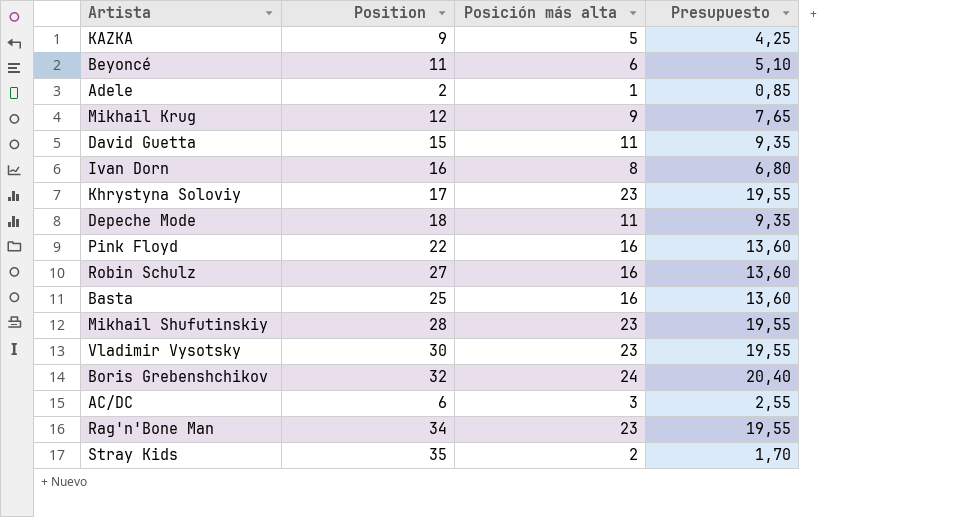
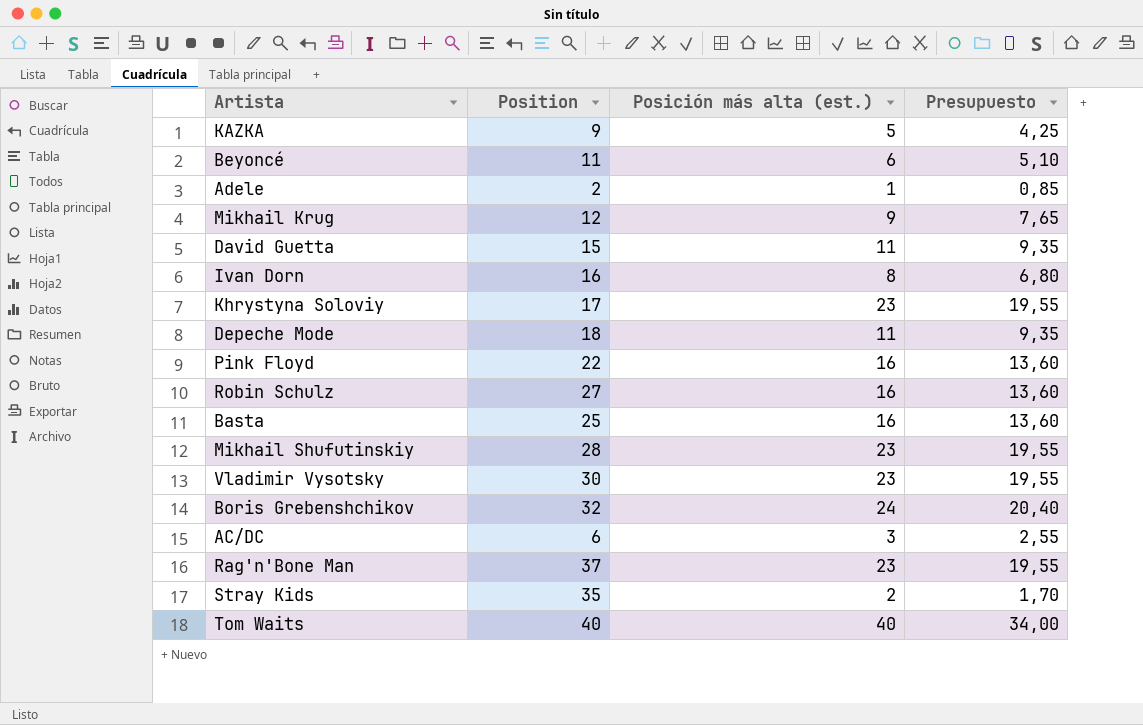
column name: Posición más alta -> Posición más alta (est.)
Rag'n'Bone Man | Position: 34 -> 37
row Tom Waits: none -> 40 | 40 | 34,00

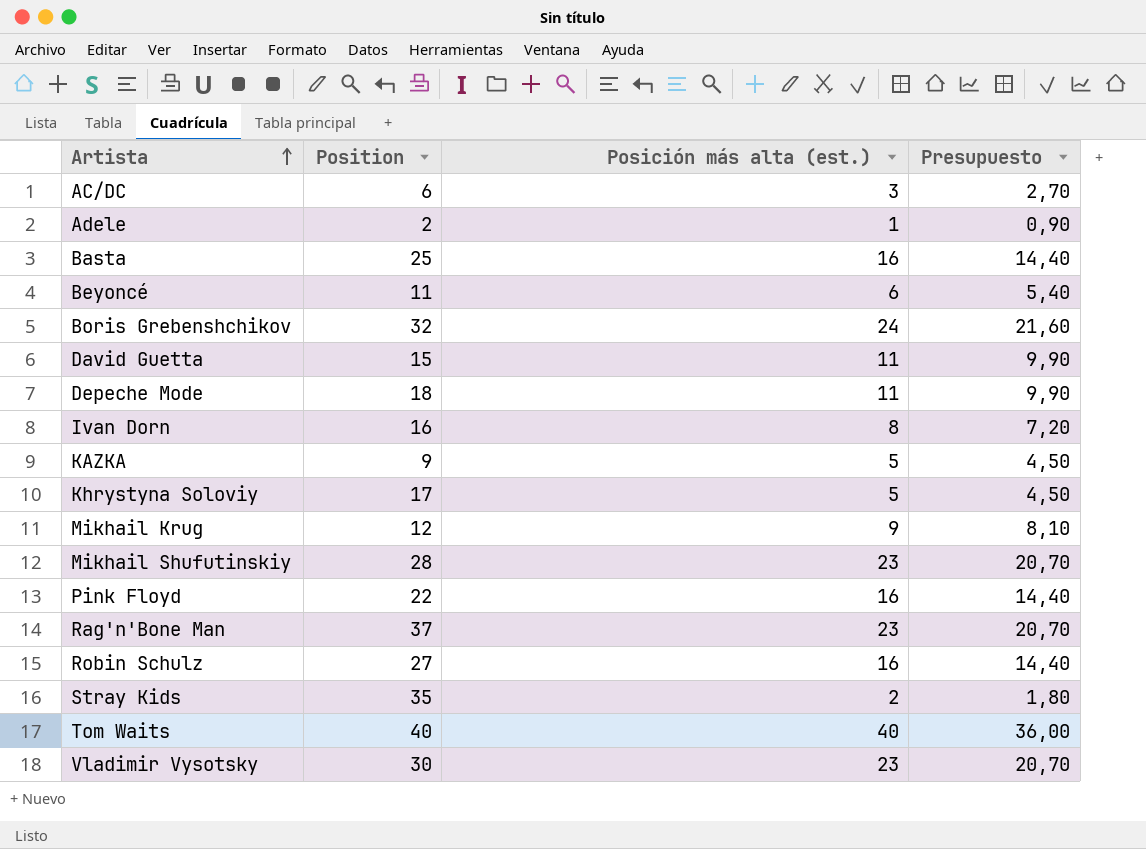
row order: none -> Artista ascending
column Presupuesto | formula: [Posición más alta (est.)] * 0,85 -> [Posición más alta (est.)] * 0,9
Khrystyna Soloviy | Posición más alta (est.): 23 -> 5

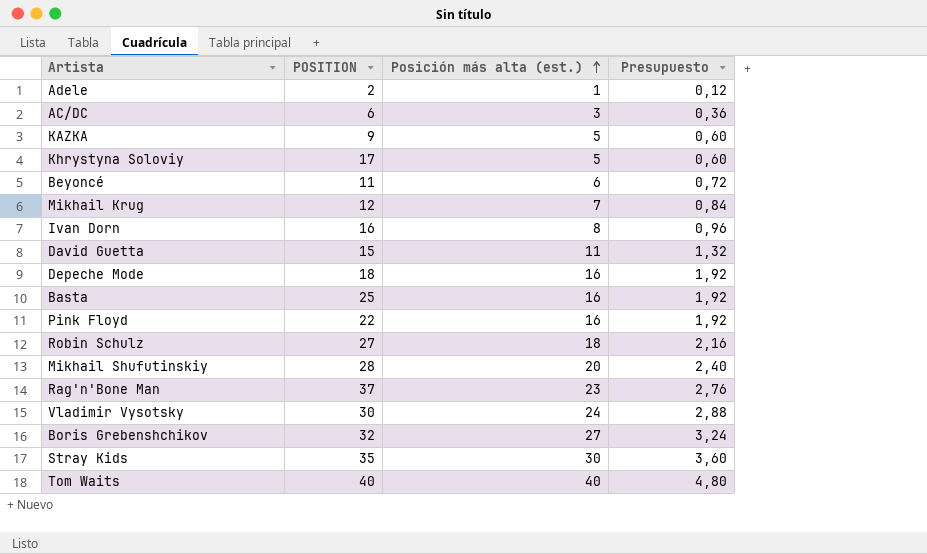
row order: Artista ascending -> Posición más alta (est.) ascending
column name: Position -> POSITION
column Presupuesto | formula: [Posición más alta (est.)] * 0,9 -> [Posición más alta (est.)] * 0,12
Mikhail Krug | Posición más alta (est.): 9 -> 7
Depeche Mode | Posición más alta (est.): 11 -> 16
Robin Schulz | Posición más alta (est.): 16 -> 18
Mikhail Shufutinskiy | Posición más alta (est.): 23 -> 20
Vladimir Vysotsky | Posición más alta (est.): 23 -> 24
Boris Grebenshchikov | Posición más alta (est.): 24 -> 27
Stray Kids | Posición más alta (est.): 2 -> 30

